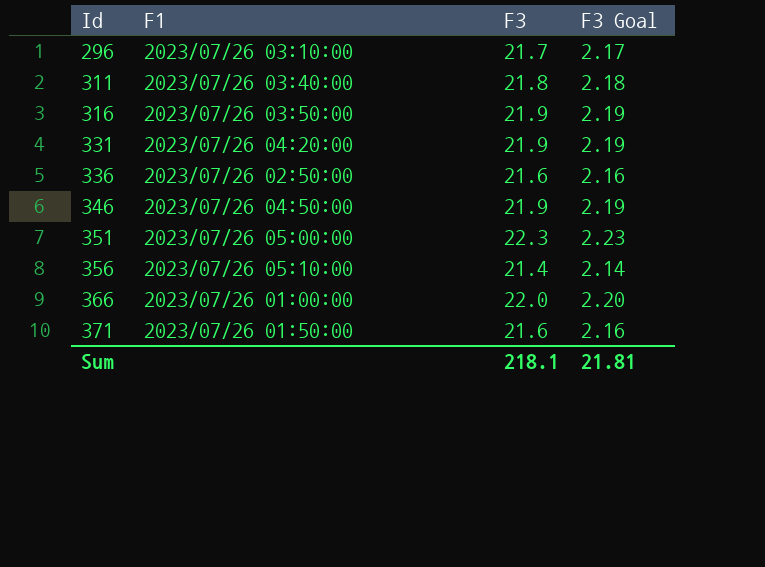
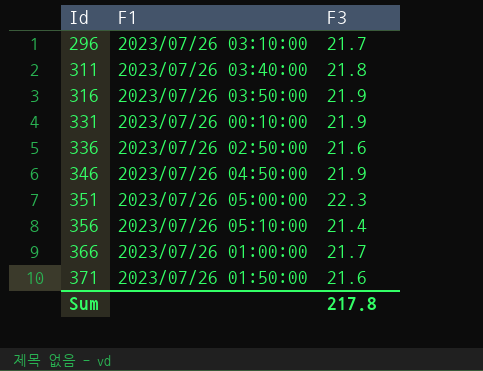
column F3 Goal | formula: [F3] * 0.1 -> none
331 | F1: 2023/07/26 04:20:00 -> 2023/07/26 00:10:00
366 | F3: 22.0 -> 21.7
Sum | F3: 218.1 -> 217.8

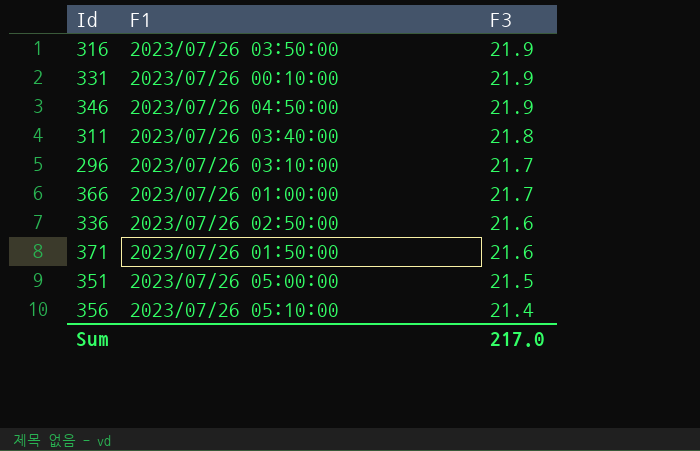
row order: Id ascending -> F3 descending
351 | F3: 22.3 -> 21.5
Sum | F3: 217.8 -> 217.0

